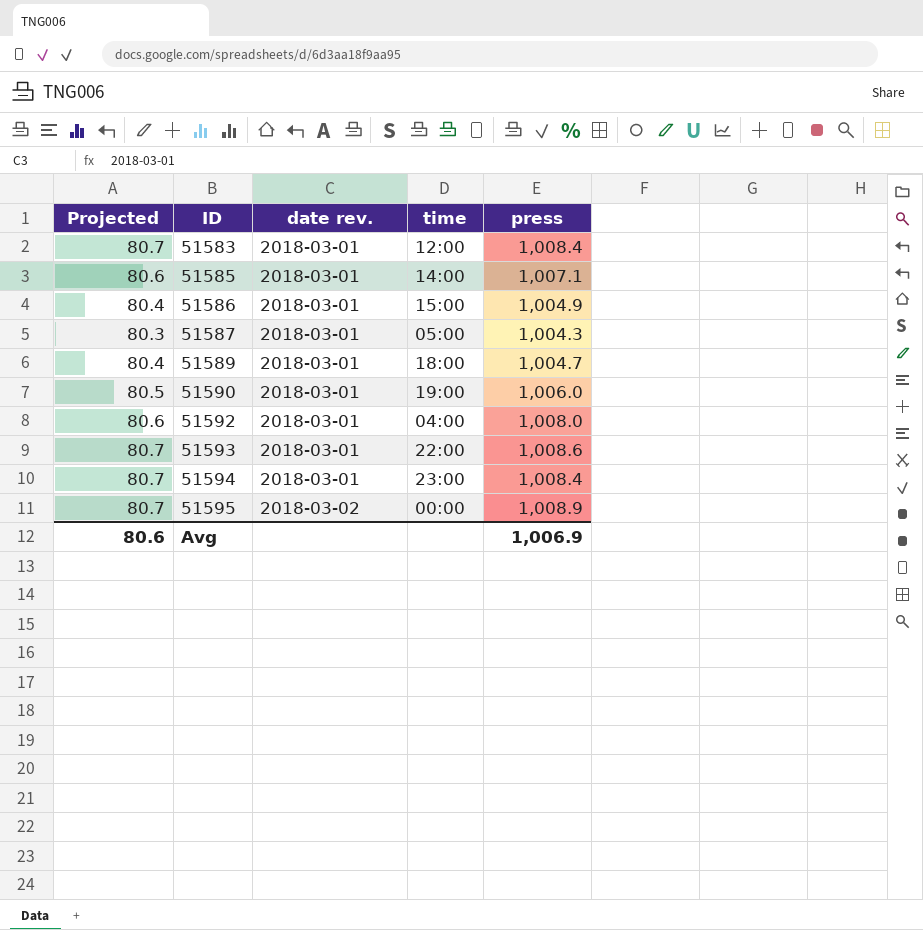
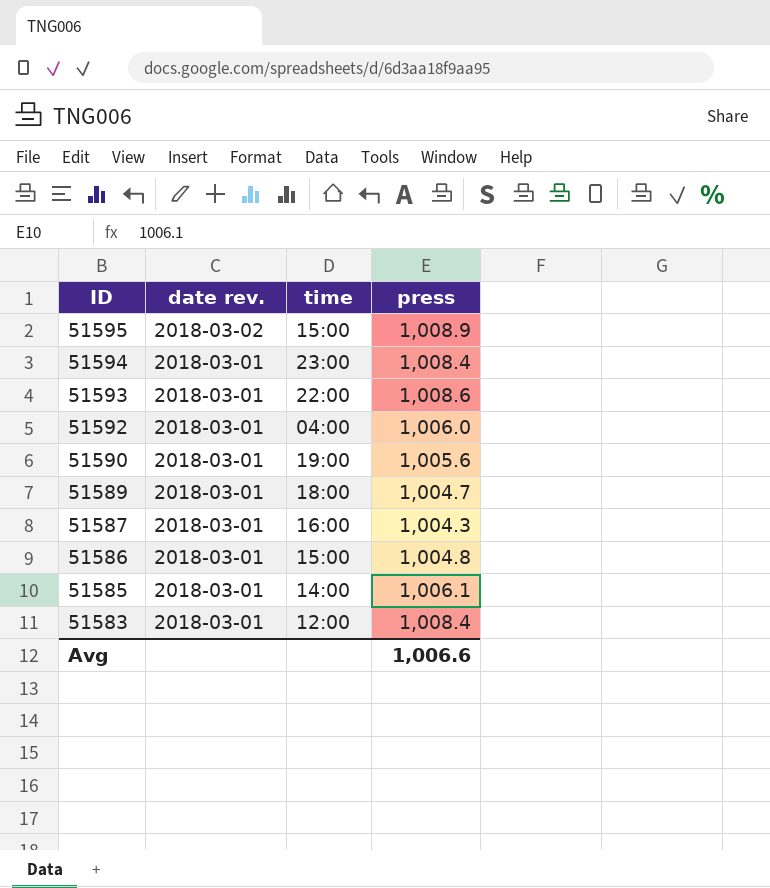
row order: ID ascending -> ID descending
column Projected | formula: [press] * 0.08 -> none
51595 | time: 00:00 -> 15:00
51592 | press: 1,008.0 -> 1,006.0
51590 | press: 1,006.0 -> 1,005.6
51587 | time: 05:00 -> 16:00
51586 | press: 1,004.9 -> 1,004.8
51585 | press: 1,007.1 -> 1,006.1
Avg | press: 1,006.9 -> 1,006.6

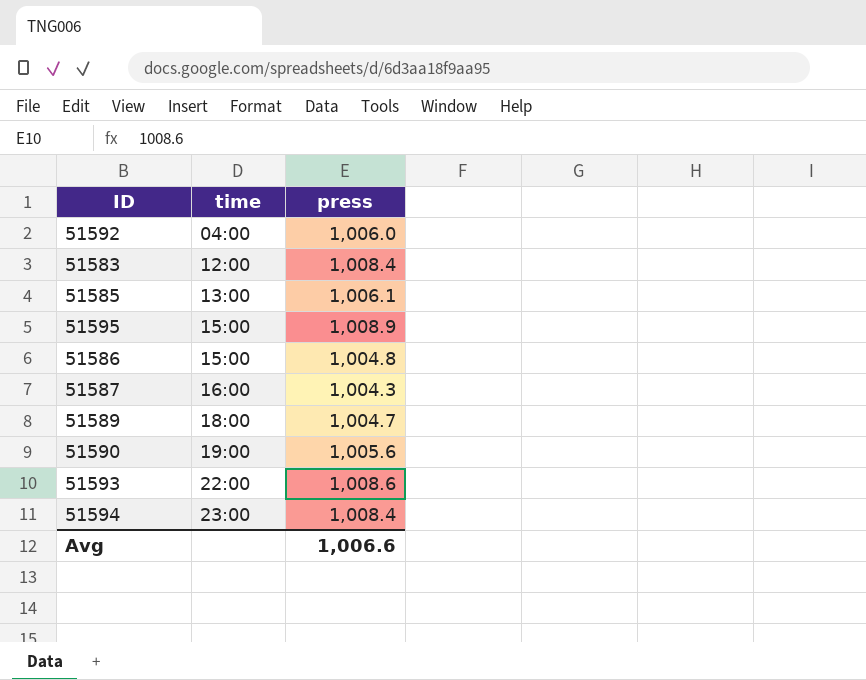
row order: ID descending -> time ascending
column date rev. | position: 2 -> none
51585 | time: 14:00 -> 13:00

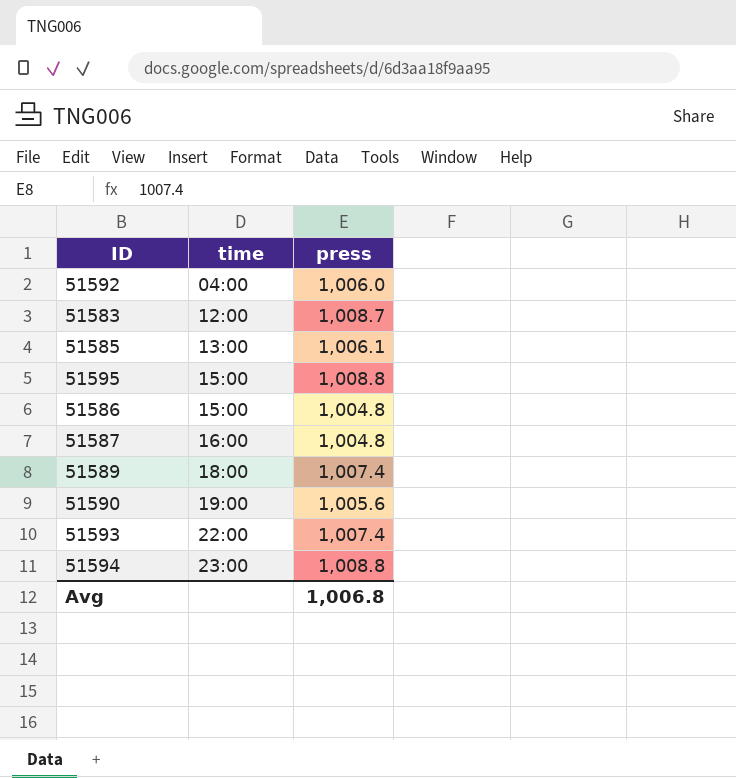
51583 | press: 1,008.4 -> 1,008.7
51595 | press: 1,008.9 -> 1,008.8
51587 | press: 1,004.3 -> 1,004.8
51589 | press: 1,004.7 -> 1,007.4
51593 | press: 1,008.6 -> 1,007.4
51594 | press: 1,008.4 -> 1,008.8
Avg | press: 1,006.6 -> 1,006.8

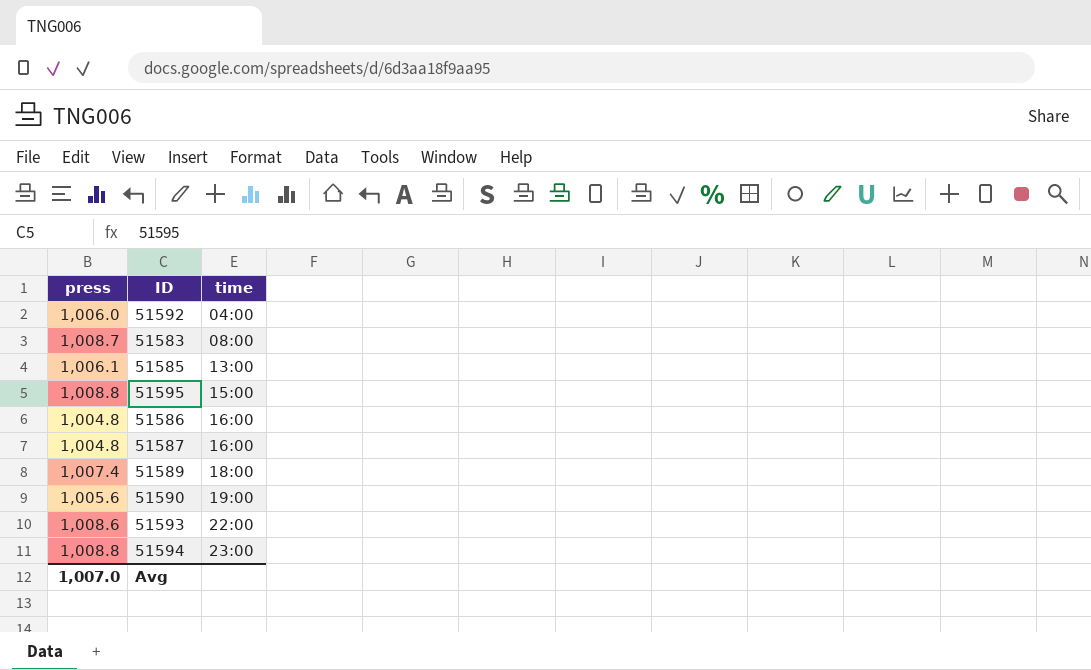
column press | position: 3 -> 1
51583 | time: 12:00 -> 08:00
51586 | time: 15:00 -> 16:00
51593 | press: 1,007.4 -> 1,008.6
Avg | press: 1,006.8 -> 1,007.0

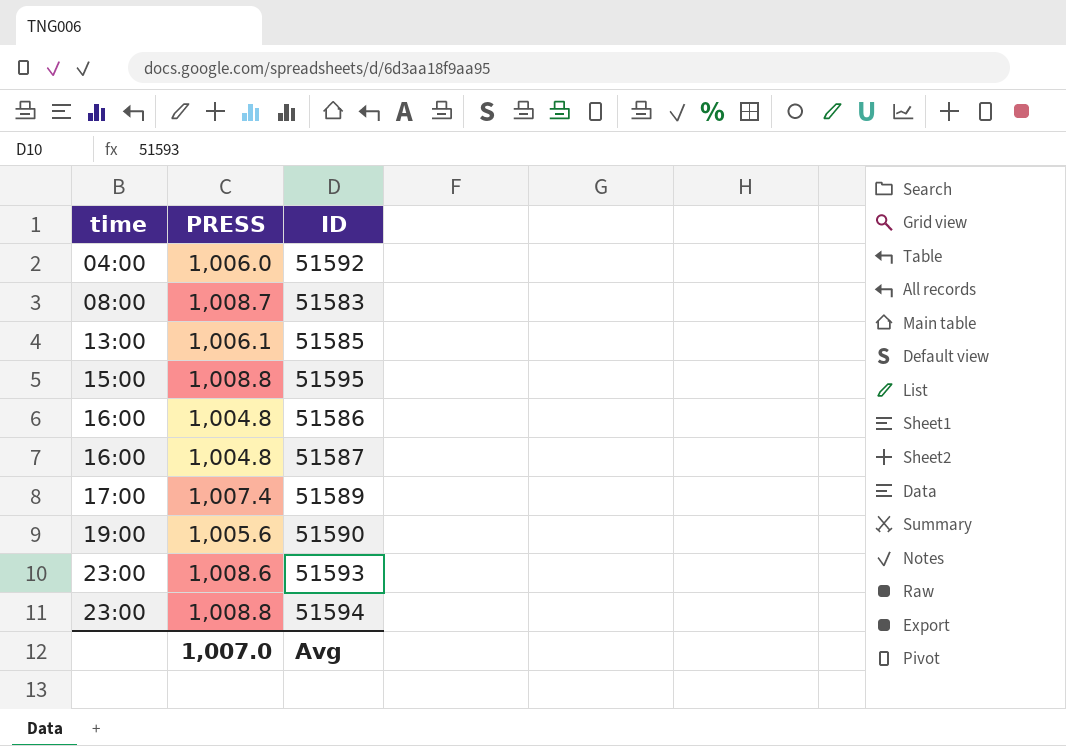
column time | position: 3 -> 1
column name: press -> PRESS
51589 | time: 18:00 -> 17:00
51593 | time: 22:00 -> 23:00

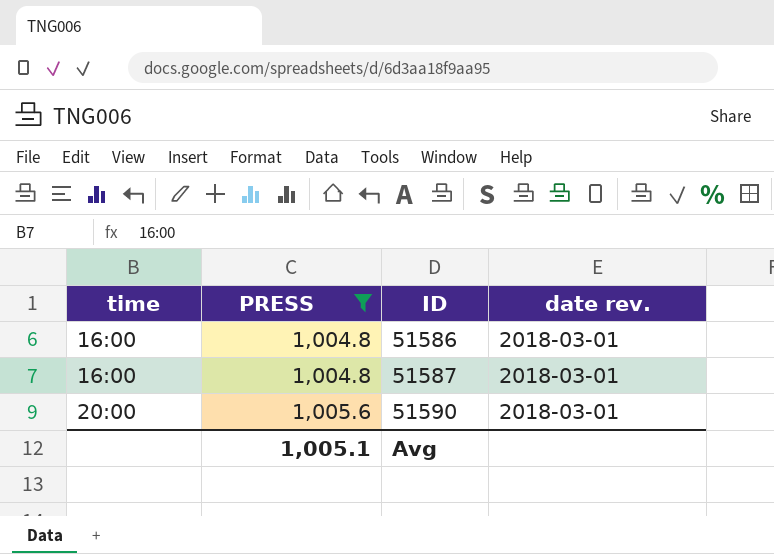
filter: none -> PRESS <= 1,005.6
column date rev. | position: none -> 4
51590 | time: 19:00 -> 20:00
Avg | PRESS: 1,007.0 -> 1,005.1

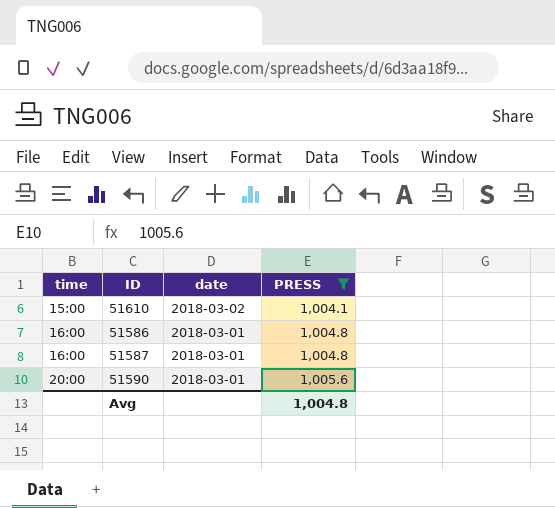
column name: date rev. -> date
column PRESS | position: 2 -> 4
row 51610: none -> 15:00 | 2018-03-02 | 1,004.1
Avg | PRESS: 1,005.1 -> 1,004.8

